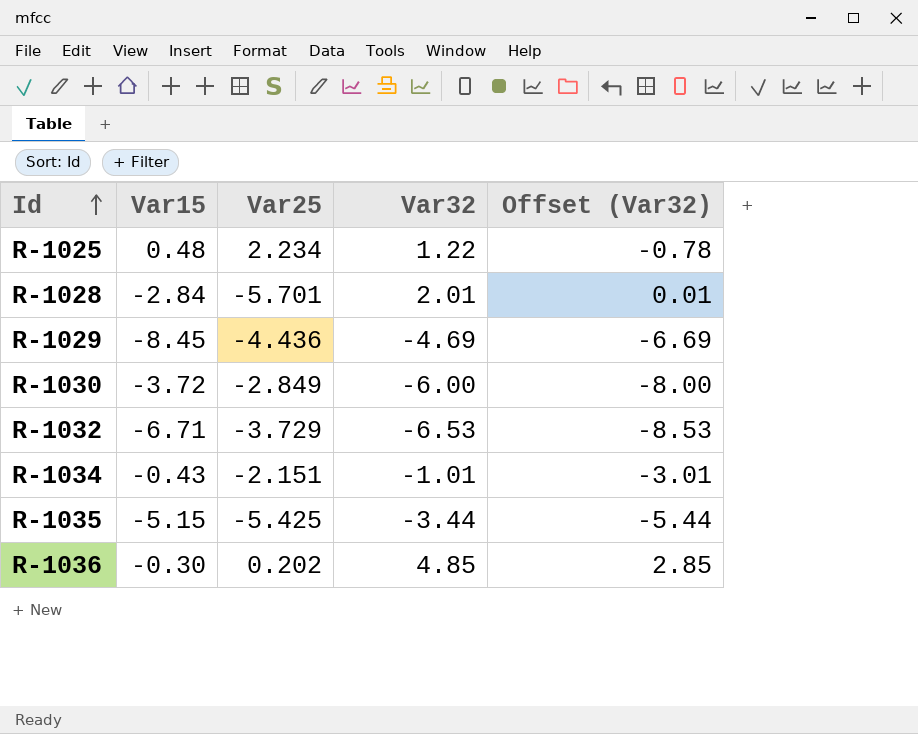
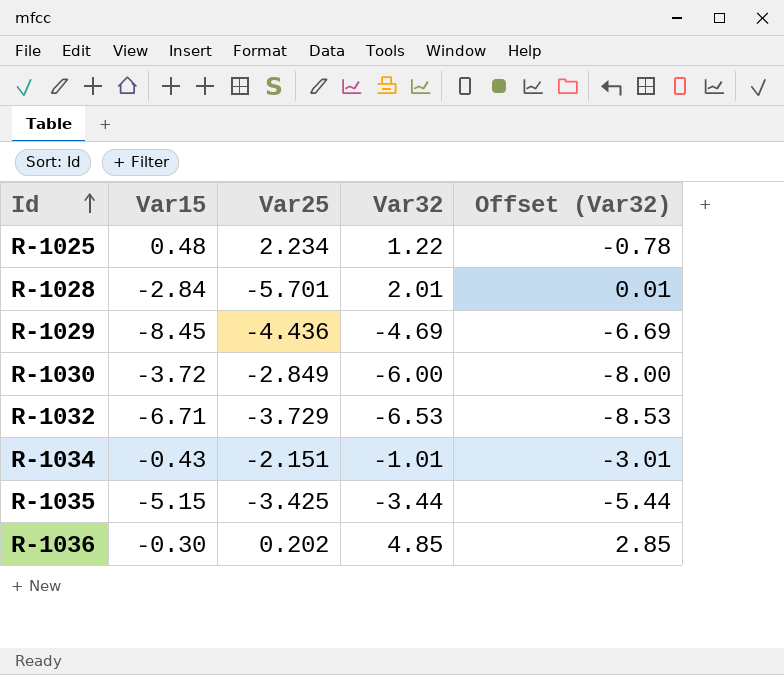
R-1035 | Var25: -5.425 -> -3.425

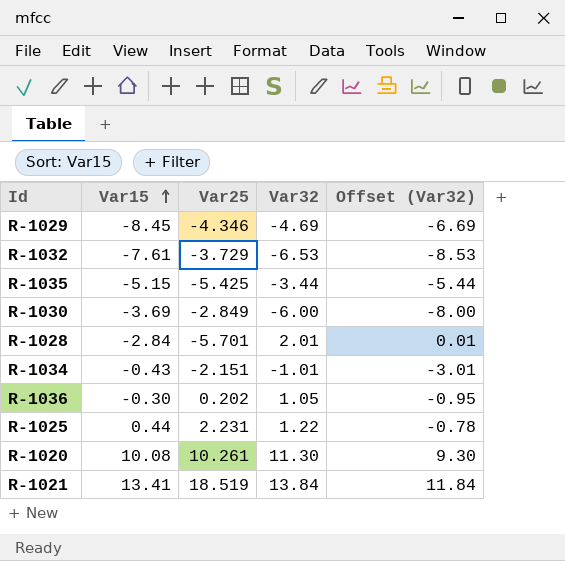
row order: Id ascending -> Var15 ascending
R-1029 | Var25: -4.436 -> -4.346
R-1032 | Var15: -6.71 -> -7.61
R-1035 | Var25: -3.425 -> -5.425
R-1030 | Var15: -3.72 -> -3.69
R-1036 | Var32: 4.85 -> 1.05
R-1036 | Offset (Var32): 2.85 -> -0.95
R-1025 | Var15: 0.48 -> 0.44
R-1025 | Var25: 2.234 -> 2.231
row R-1020: none -> 10.08 | 10.261 | 11.30 | 9.30
row R-1021: none -> 13.41 | 18.519 | 13.84 | 11.84

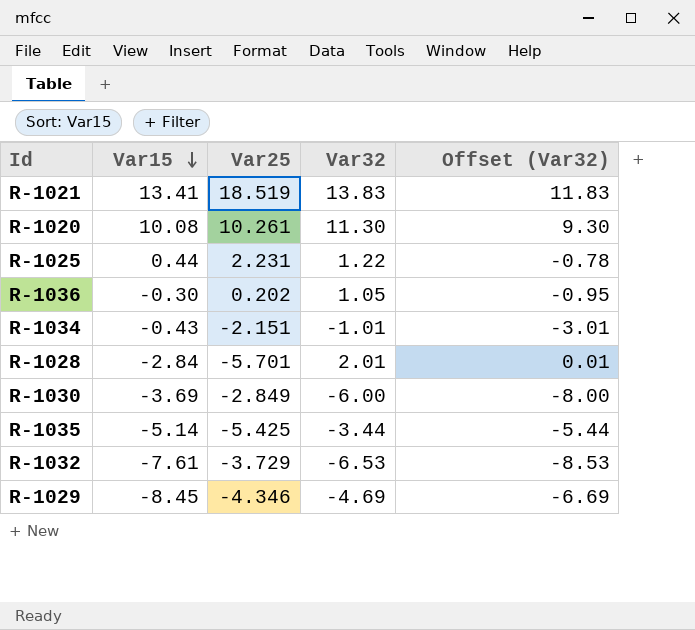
row order: Var15 ascending -> Var15 descending
R-1021 | Var32: 13.84 -> 13.83
R-1021 | Offset (Var32): 11.84 -> 11.83
R-1035 | Var15: -5.15 -> -5.14

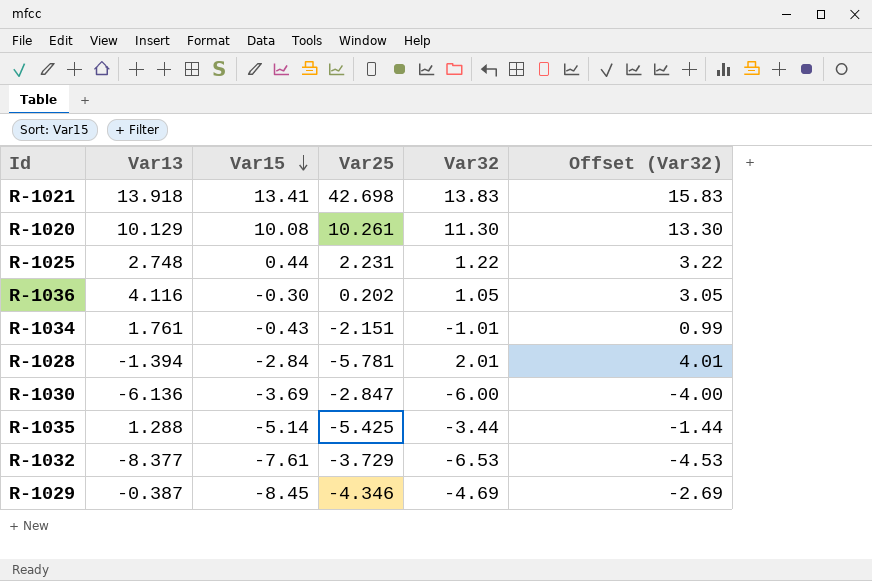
column Var13 | position: none -> 2
column Offset (Var32) | formula: [Var32] - 2 -> [Var32] + 2
R-1021 | Var25: 18.519 -> 42.698
R-1028 | Var25: -5.701 -> -5.781
R-1030 | Var25: -2.849 -> -2.847

